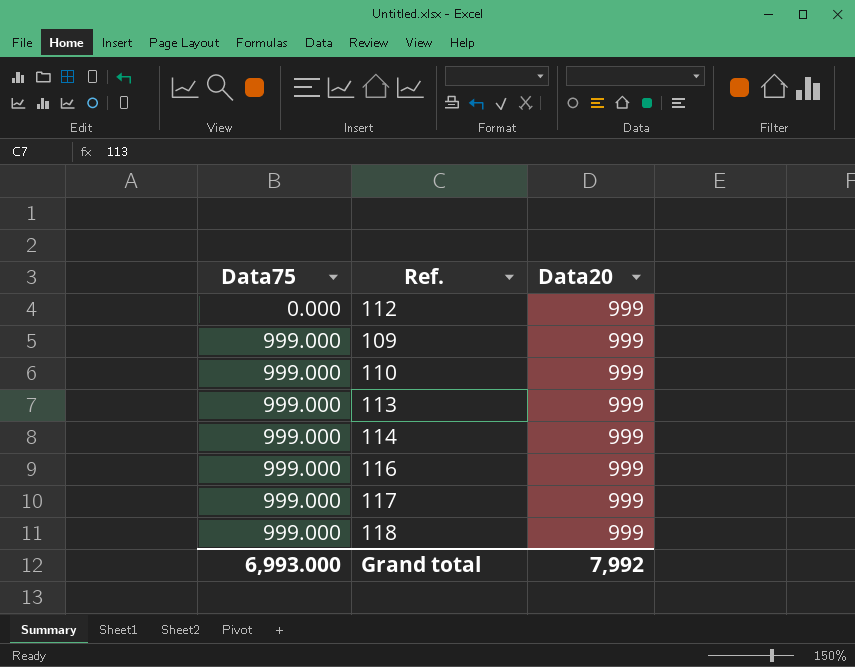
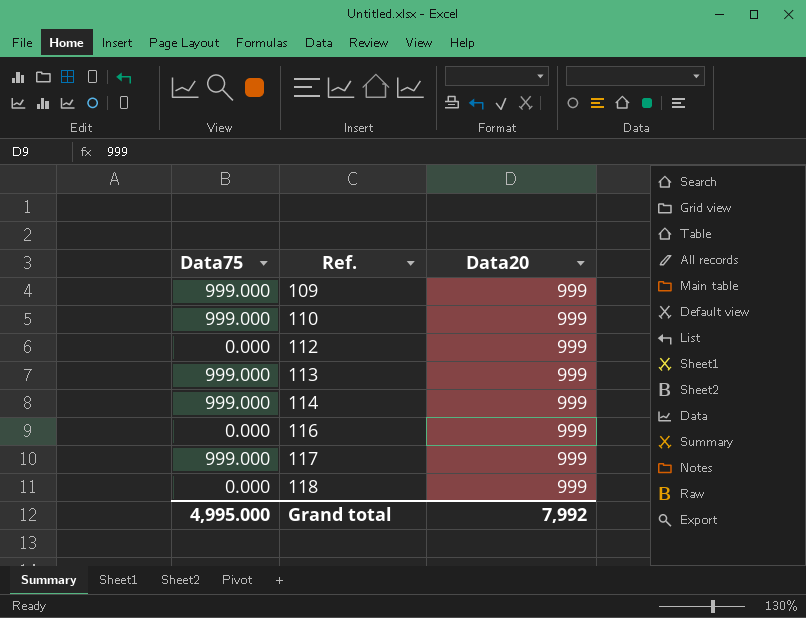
row order: Data75 ascending -> Ref. ascending
116 | Data75: 999.000 -> 0.000
118 | Data75: 999.000 -> 0.000
Grand total | Data75: 6,993.000 -> 4,995.000

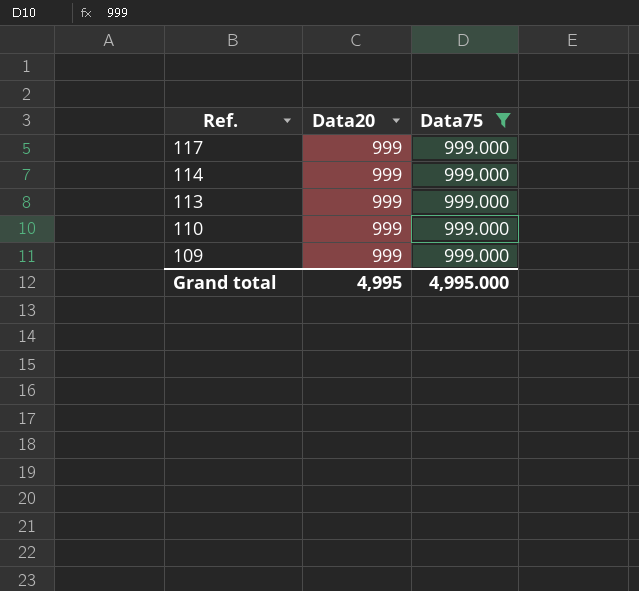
filter: none -> Data75 = 999.000
row order: Ref. ascending -> Ref. descending
column Data75 | position: 1 -> 3
Grand total | Data20: 7,992 -> 4,995

